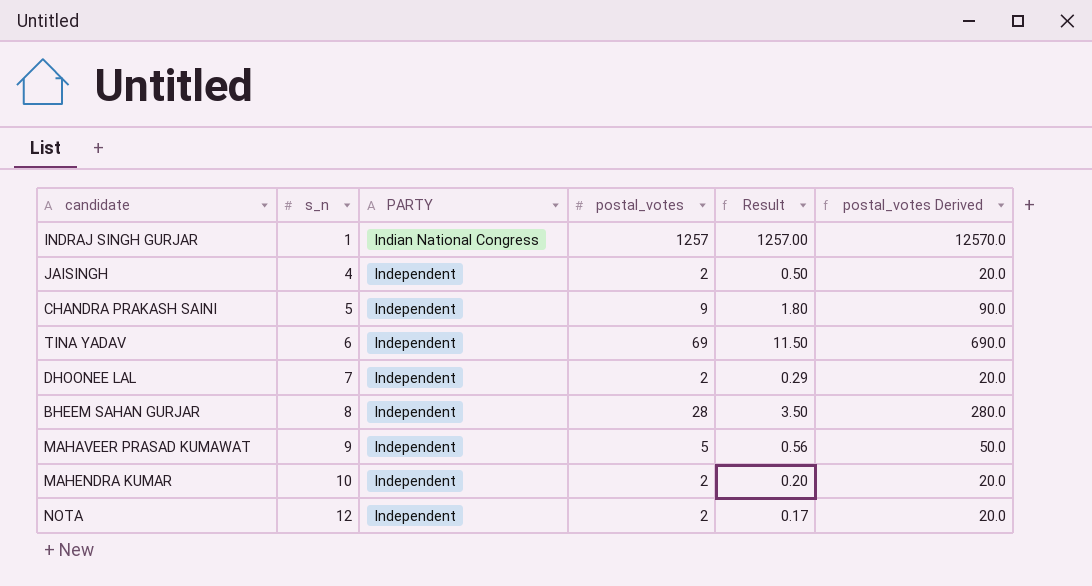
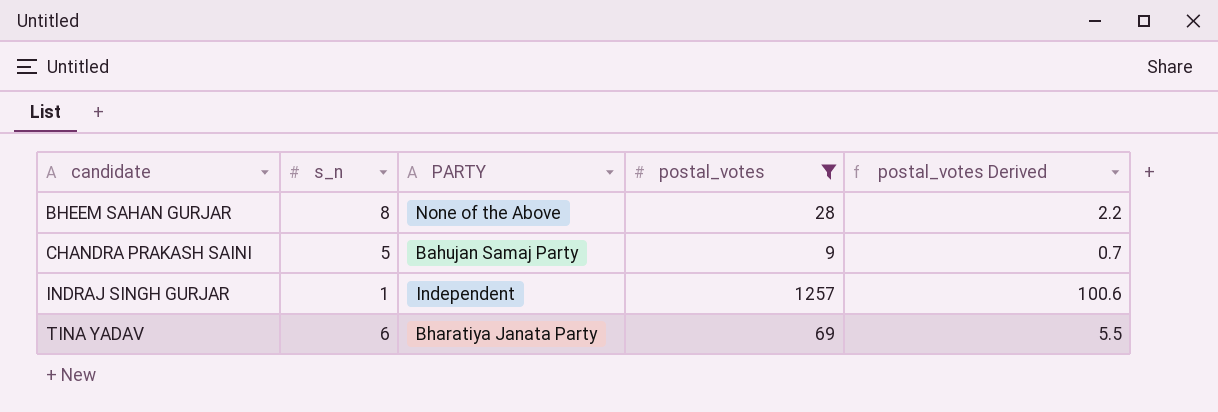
filter: none -> postal_votes >= 9
row order: s_n ascending -> candidate ascending
column Result | formula: [postal_votes] / [s_n] -> none
column postal_votes Derived | formula: [postal_votes] * 10 -> [postal_votes] * 0.08
BHEEM SAHAN GURJAR | PARTY: Independent -> None of the Above
CHANDRA PRAKASH SAINI | PARTY: Independent -> Bahujan Samaj Party
INDRAJ SINGH GURJAR | PARTY: Indian National Congress -> Independent
TINA YADAV | PARTY: Independent -> Bharatiya Janata Party

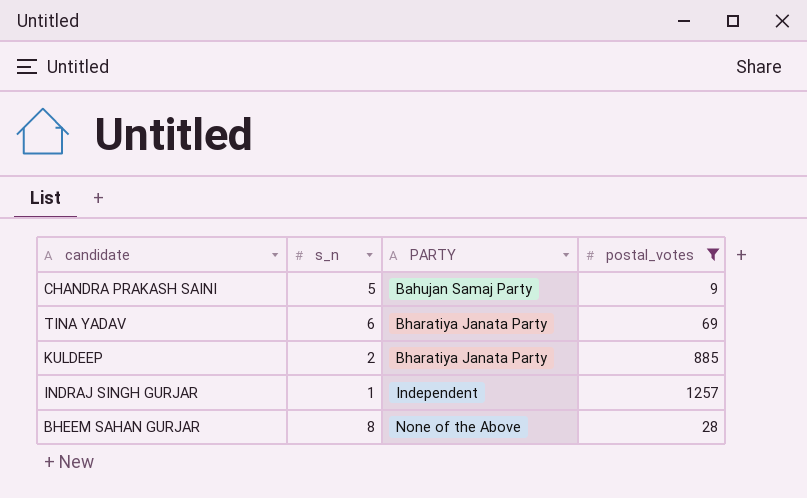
row order: candidate ascending -> PARTY ascending
column postal_votes Derived | formula: [postal_votes] * 0.08 -> none
row KULDEEP: none -> 2 | Bharatiya Janata Party | 885

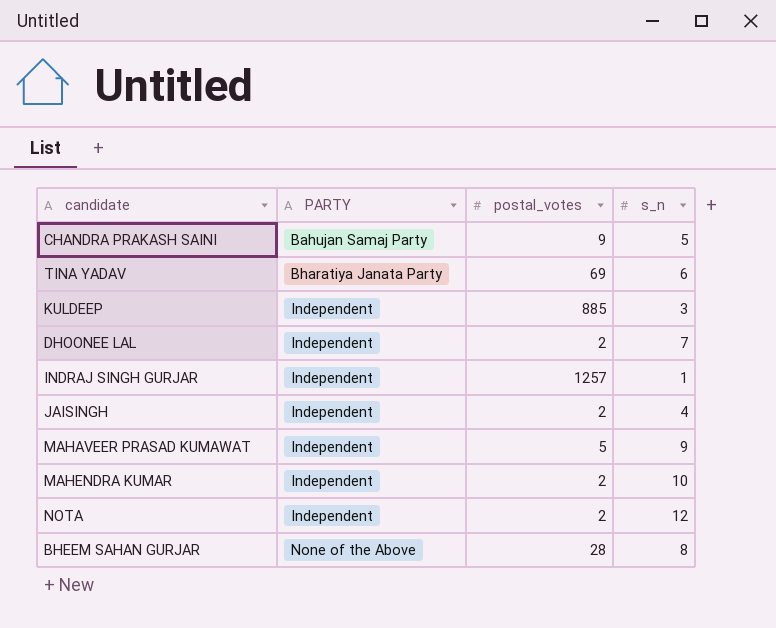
filter: postal_votes >= 9 -> none
column s_n | position: 2 -> 4
KULDEEP | PARTY: Bharatiya Janata Party -> Independent
KULDEEP | s_n: 2 -> 3

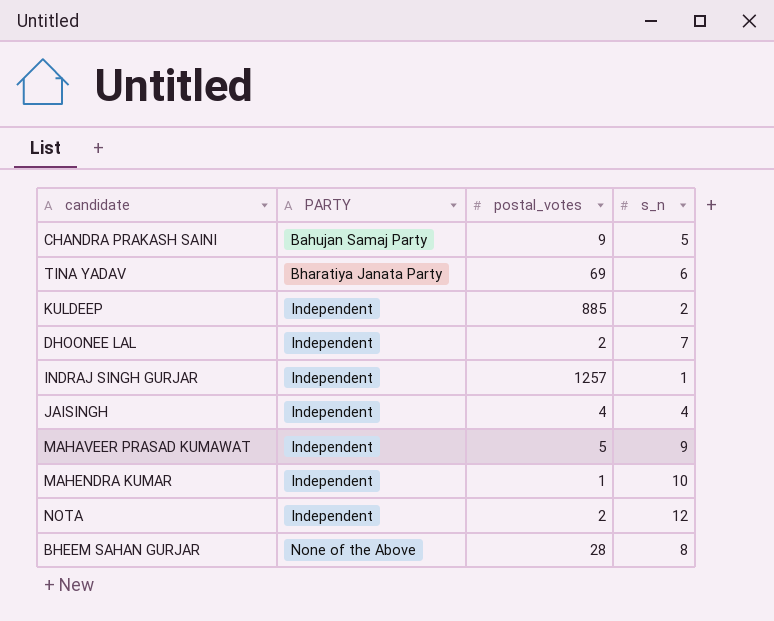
KULDEEP | s_n: 3 -> 2
JAISINGH | postal_votes: 2 -> 4
MAHENDRA KUMAR | postal_votes: 2 -> 1

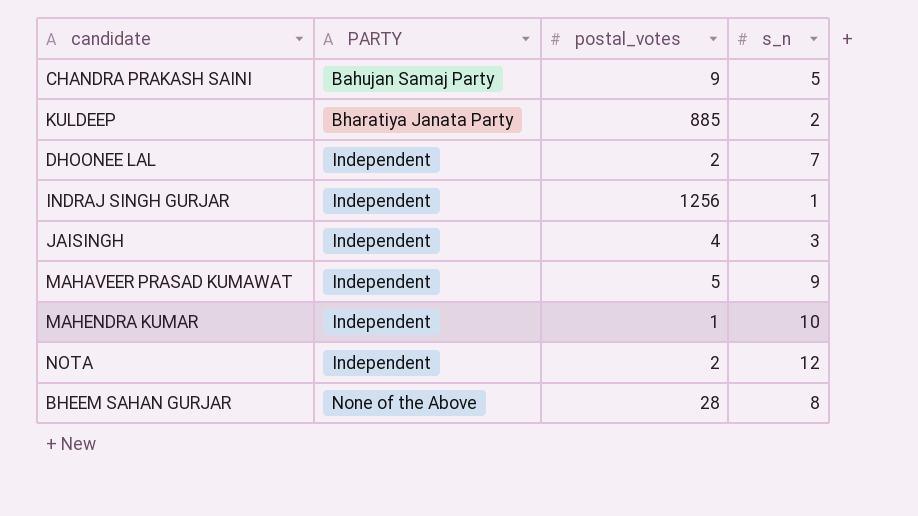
row TINA YADAV: Bharatiya Janata Party | 69 | 6 -> none
KULDEEP | PARTY: Independent -> Bharatiya Janata Party
INDRAJ SINGH GURJAR | postal_votes: 1257 -> 1256
JAISINGH | s_n: 4 -> 3

